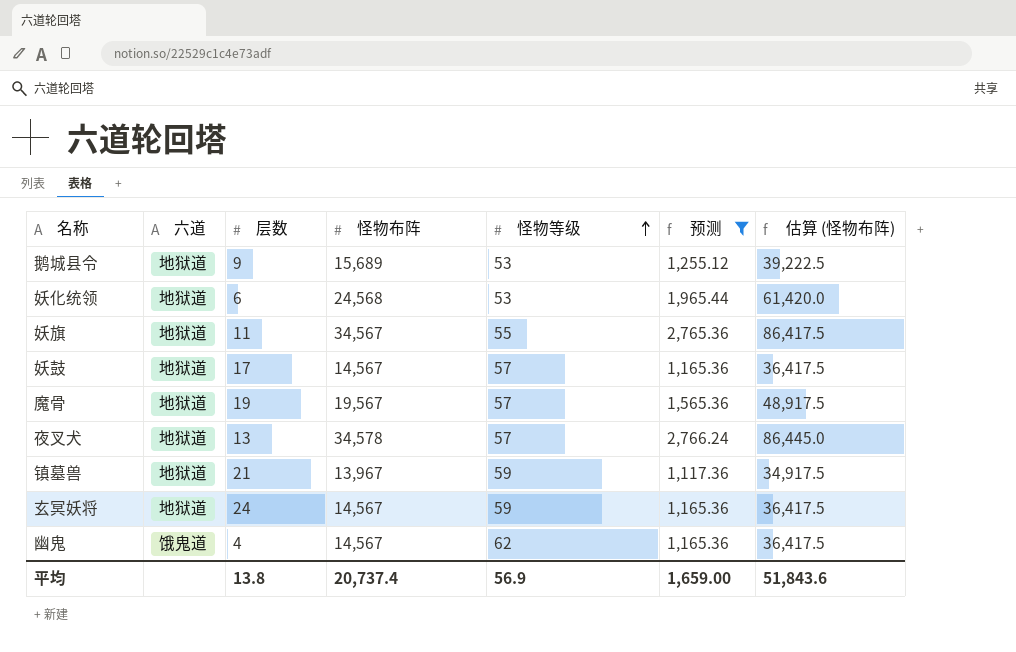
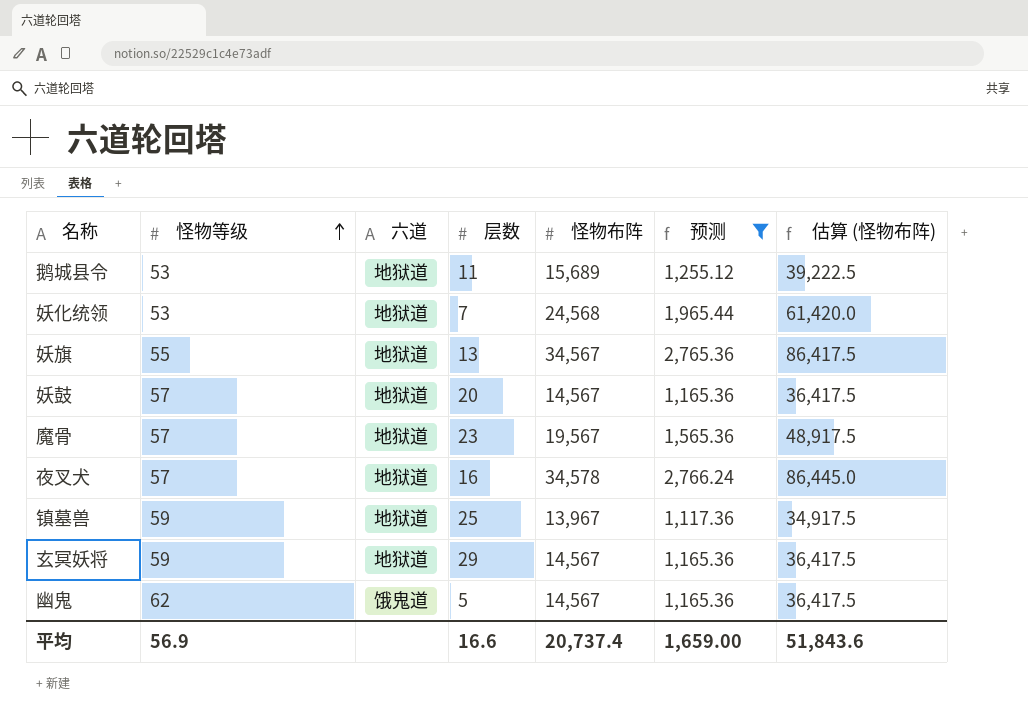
column 怪物等级 | position: 5 -> 2
鹅城县令 | 层数: 9 -> 11
妖化统领 | 层数: 6 -> 7
妖旗 | 层数: 11 -> 13
妖鼓 | 层数: 17 -> 20
魔骨 | 层数: 19 -> 23
夜叉犬 | 层数: 13 -> 16
镇墓兽 | 层数: 21 -> 25
玄冥妖将 | 层数: 24 -> 29
幽鬼 | 层数: 4 -> 5
平均 | 层数: 13.8 -> 16.6

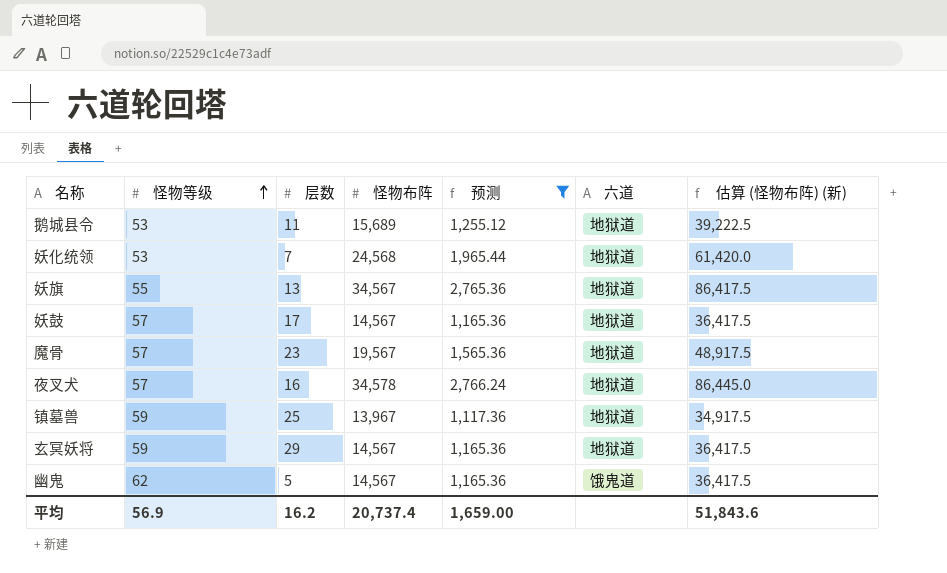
column 六道 | position: 3 -> 6
column name: 估算 (怪物布阵) -> 估算 (怪物布阵) (新)
妖鼓 | 层数: 20 -> 17
平均 | 层数: 16.6 -> 16.2

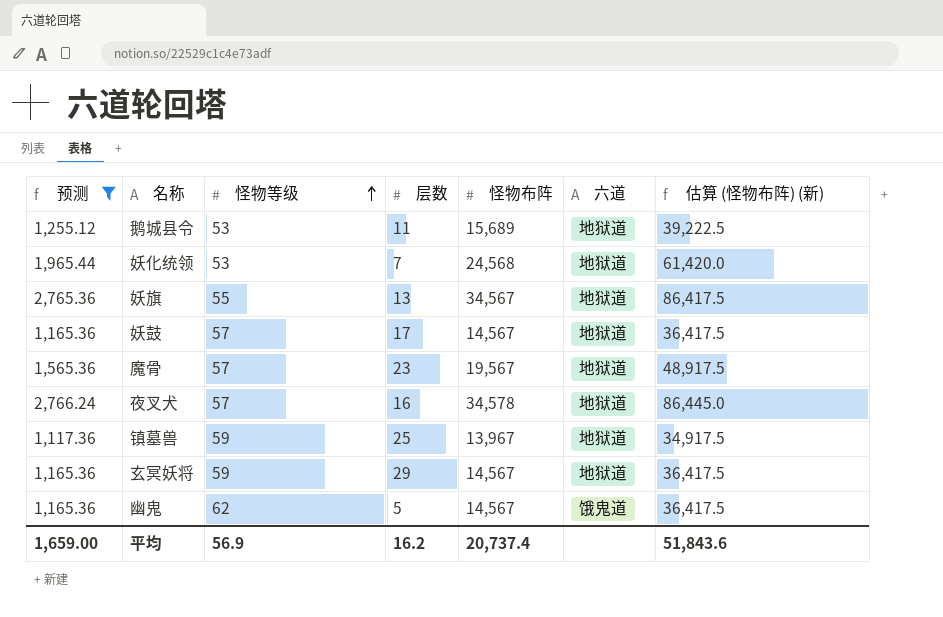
column 预测 | position: 5 -> 1

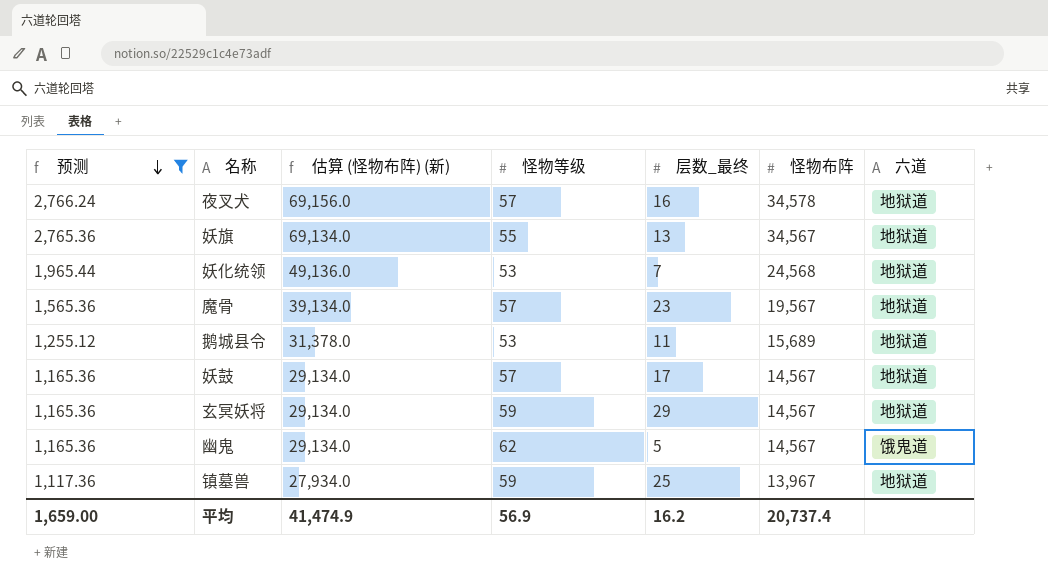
row order: 怪物等级 ascending -> 预测 descending
column 估算 (怪物布阵) (新) | formula: [怪物布阵] * 2.5 -> [怪物布阵] * 2
column 估算 (怪物布阵) (新) | position: 7 -> 3
column name: 层数 -> 层数_最终
平均 | 估算 (怪物布阵) (新): 51,843.6 -> 41,474.9

